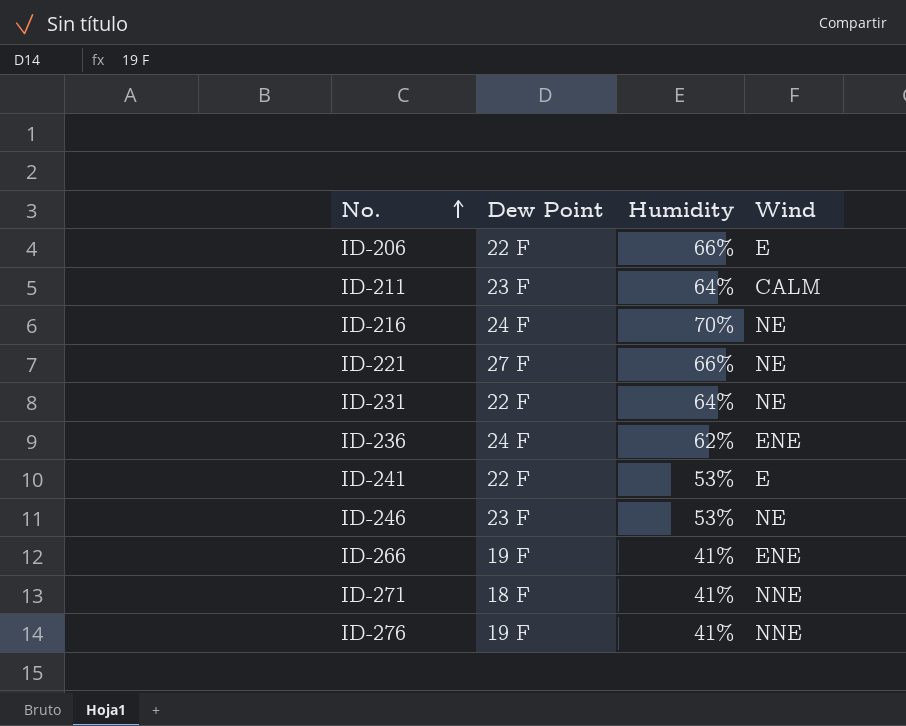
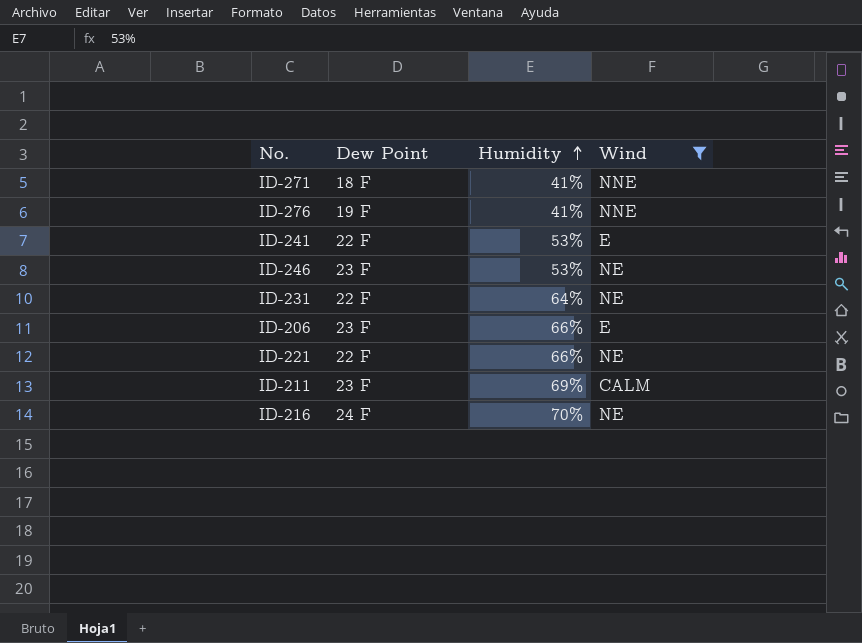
filter: none -> Wind != ENE
row order: No. ascending -> Humidity ascending
ID-206 | Dew Point: 22 F -> 23 F
ID-221 | Dew Point: 27 F -> 22 F
ID-211 | Humidity: 64% -> 69%

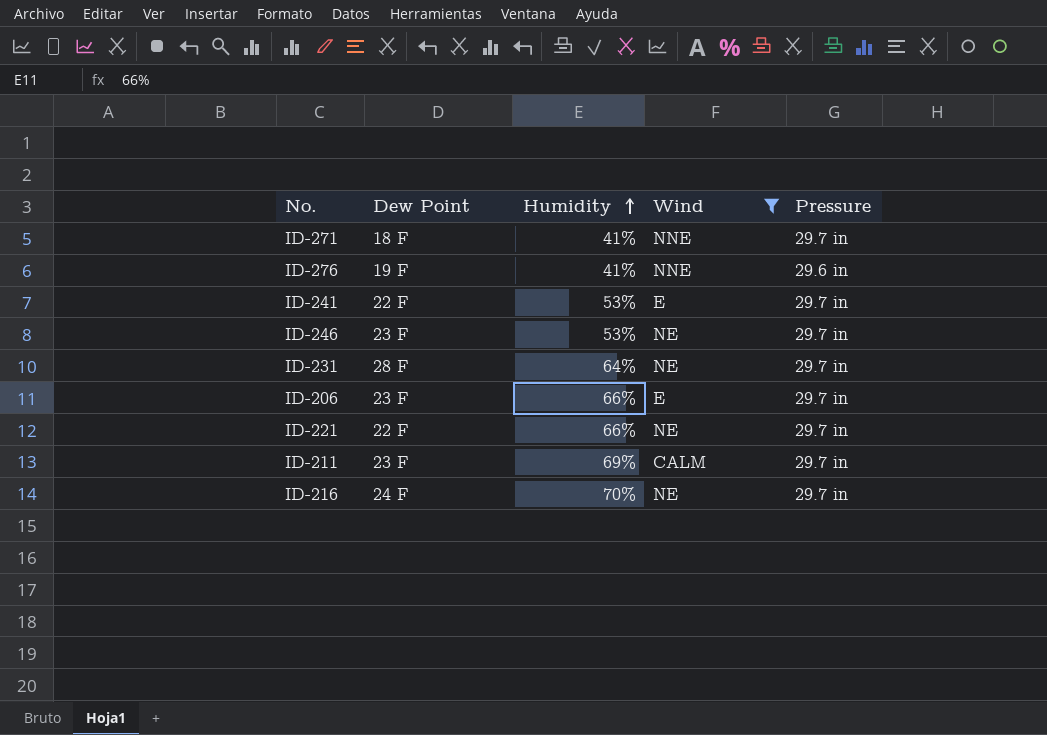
column Pressure | position: none -> 5
ID-231 | Dew Point: 22 F -> 28 F

